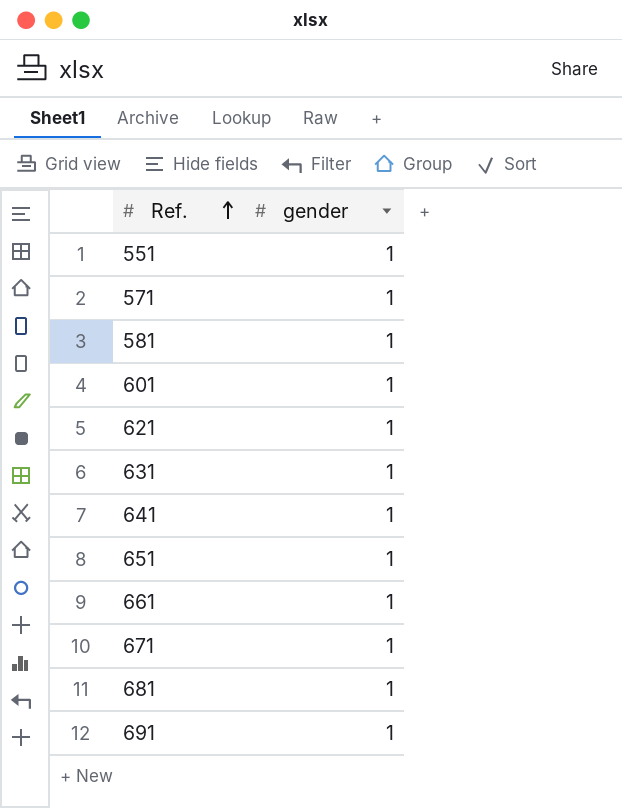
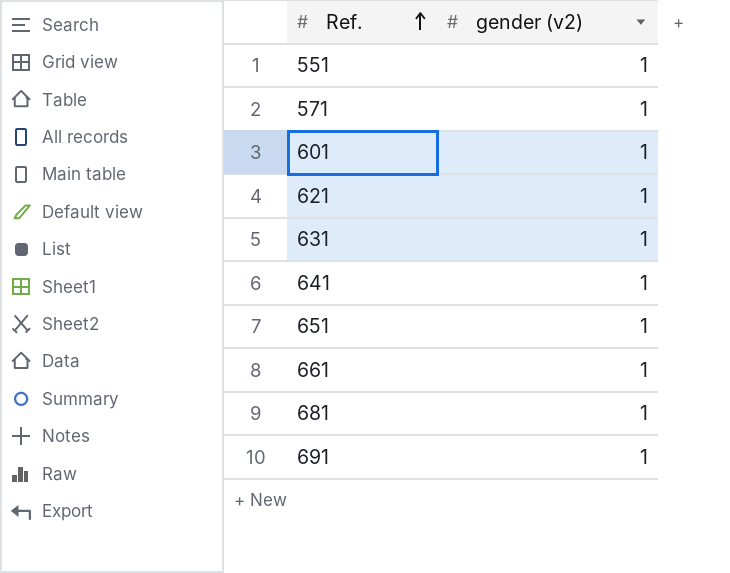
column name: gender -> gender (v2)
row 581: 1 -> none
row 671: 1 -> none

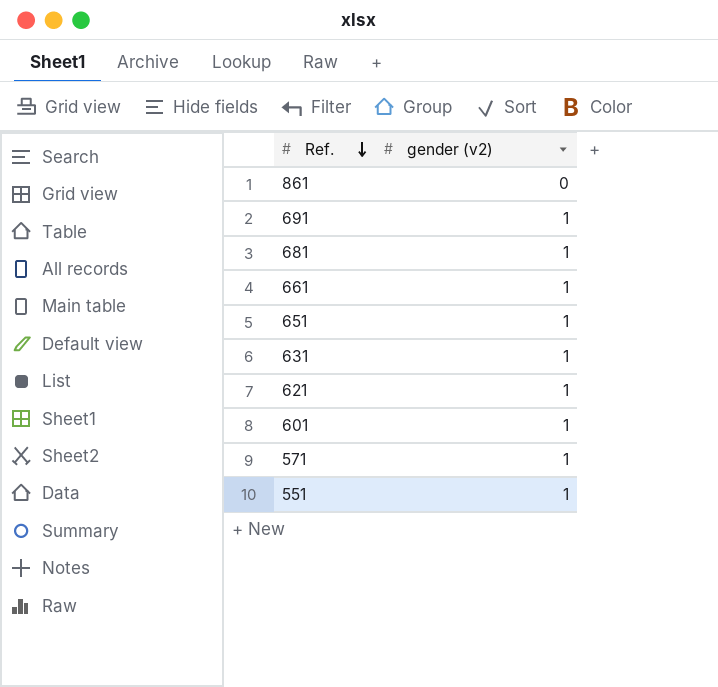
row order: Ref. ascending -> Ref. descending
row 641: 1 -> none
row 861: none -> 0

